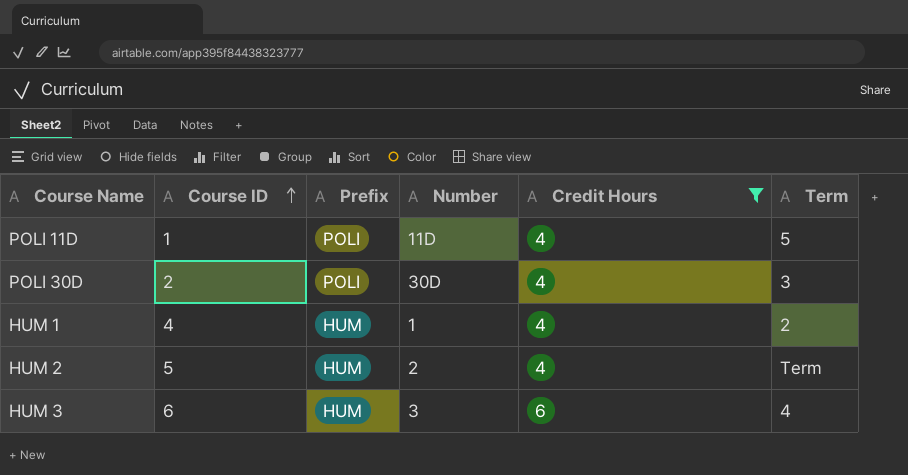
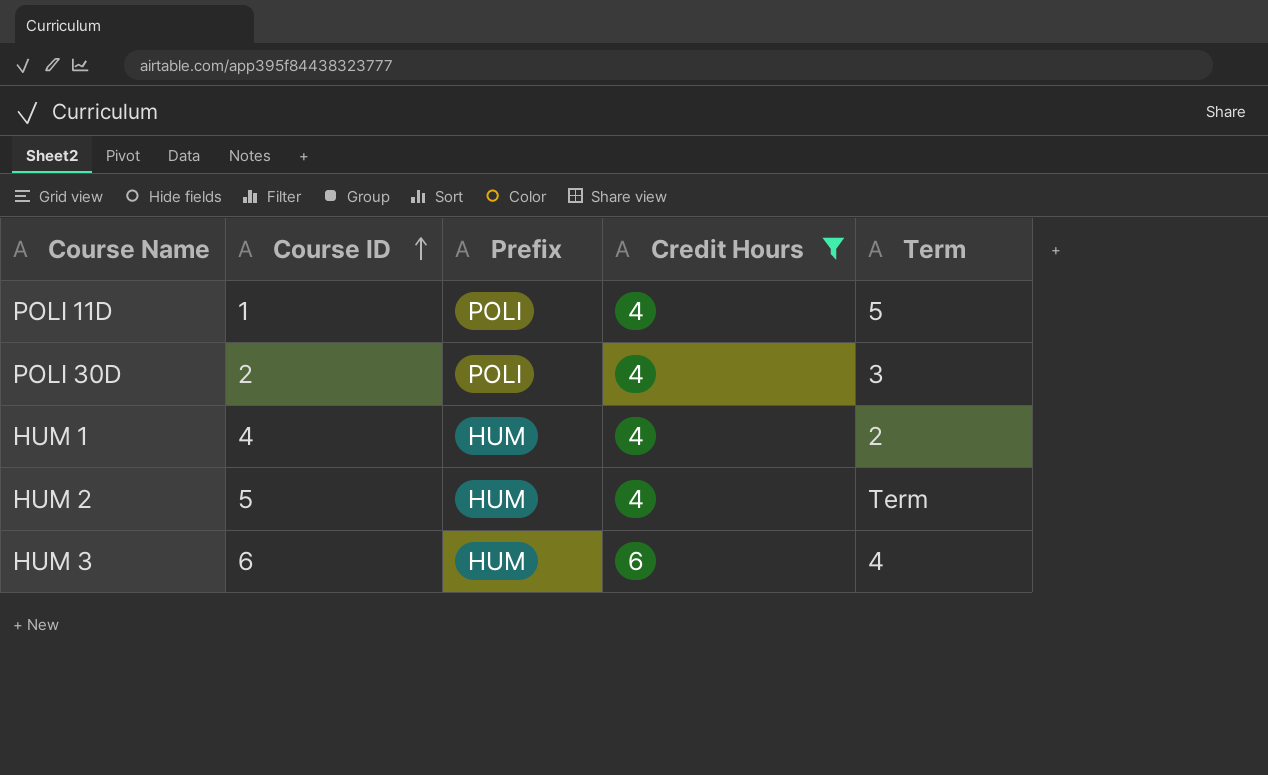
column Number | position: 4 -> none

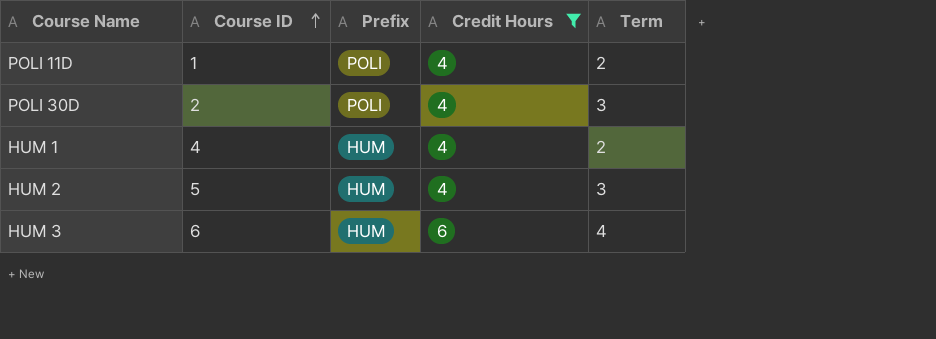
POLI 11D | Term: 5 -> 2
HUM 2 | Term: Term -> 3

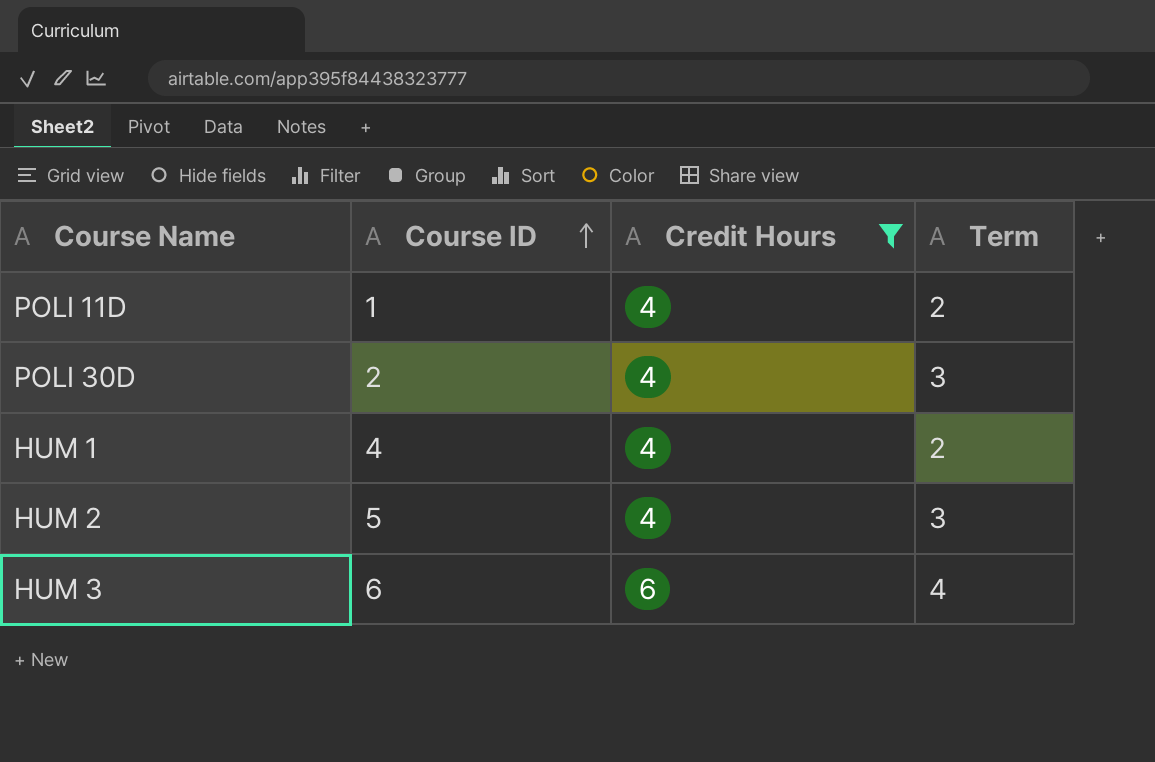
column Prefix | position: 3 -> none

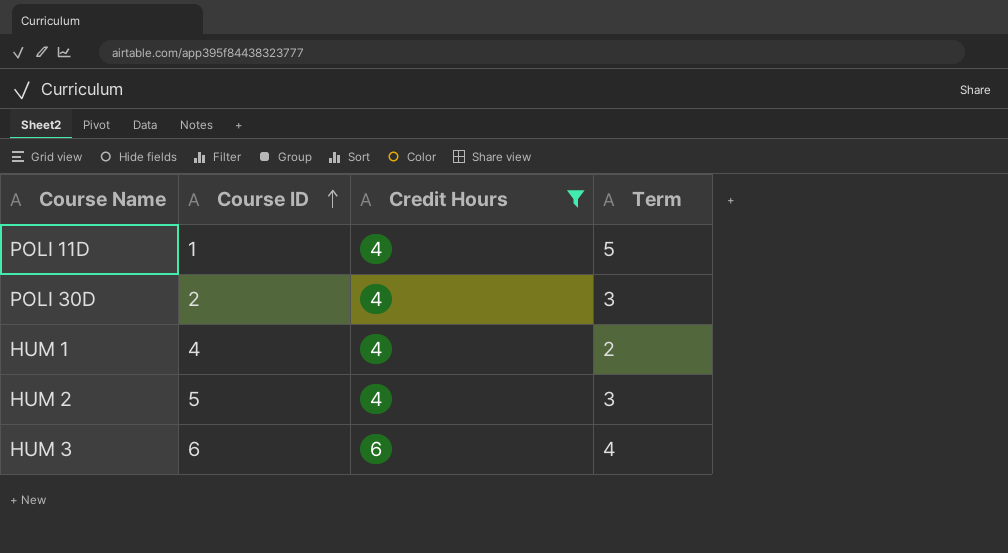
POLI 11D | Term: 2 -> 5

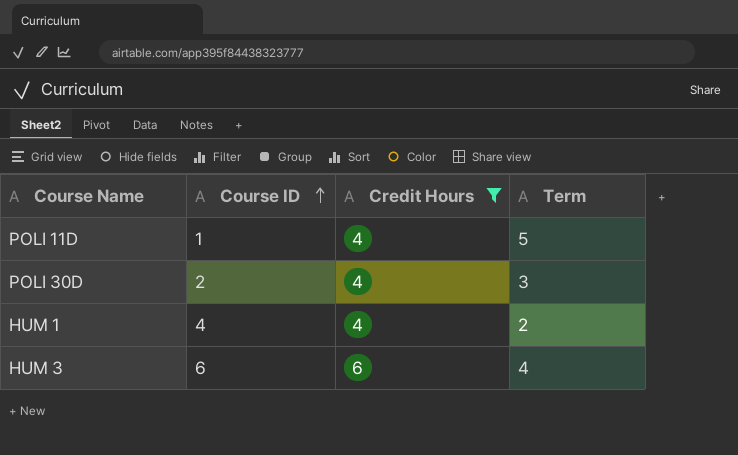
row HUM 2: 5 | 4 | 3 -> none

